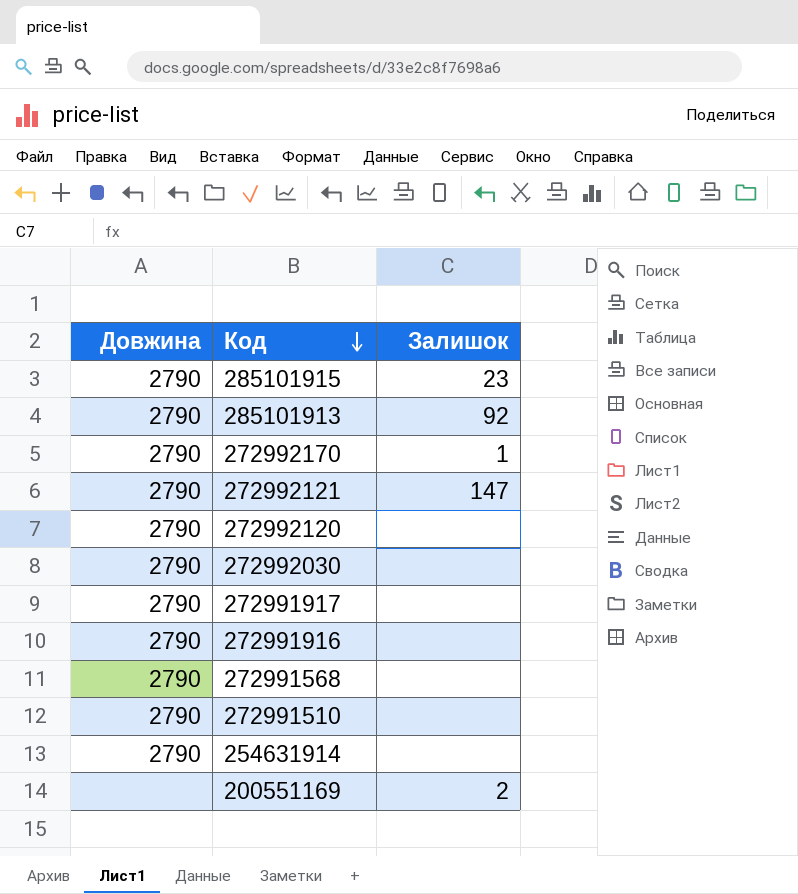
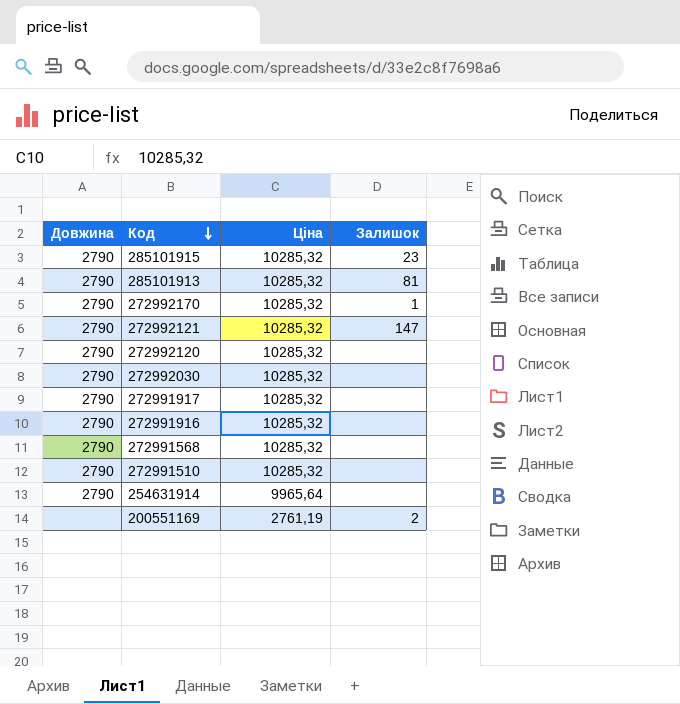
column Ціна | position: none -> 3
285101913 | Залишок: 92 -> 81

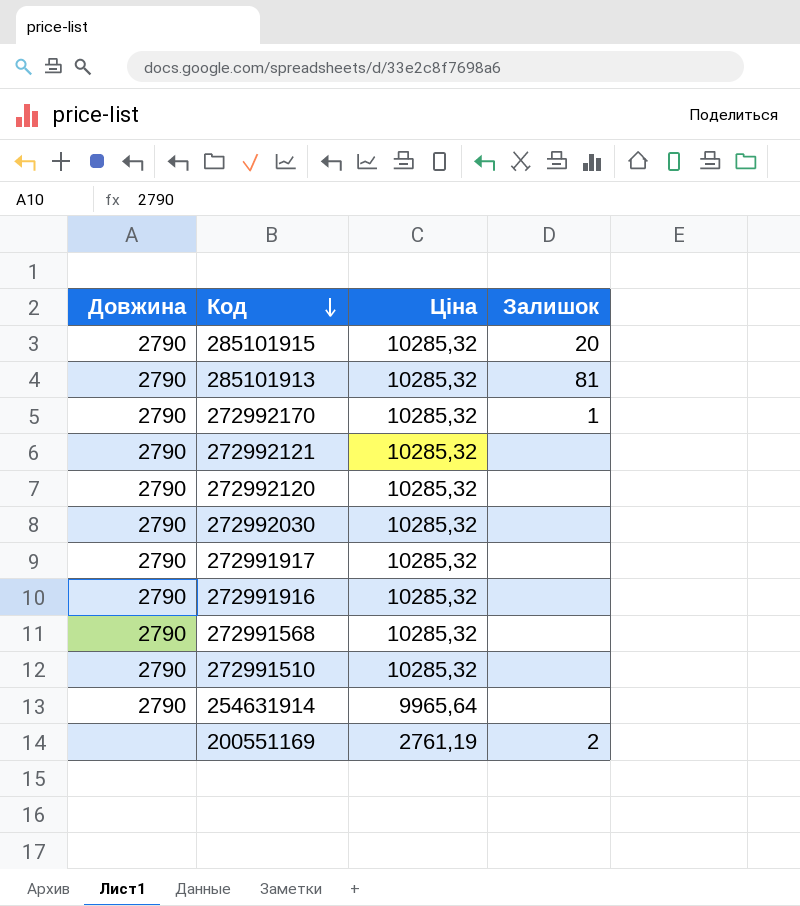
285101915 | Залишок: 23 -> 20
272992121 | Залишок: 147 -> none

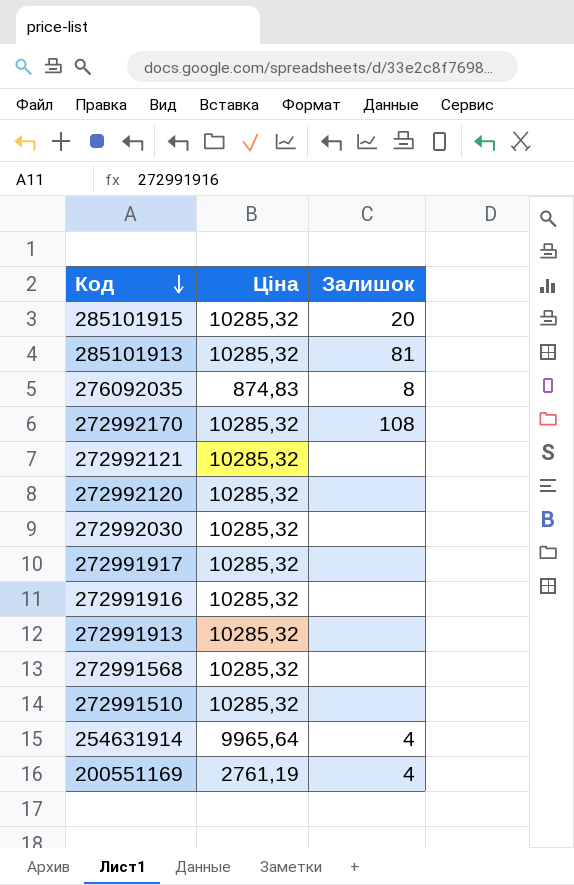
column Довжина | position: 1 -> none
row 276092035: none -> 874,83 | 8
272992170 | Залишок: 1 -> 108
row 272991913: none -> 10285,32 | none
254631914 | Залишок: none -> 4
200551169 | Залишок: 2 -> 4

